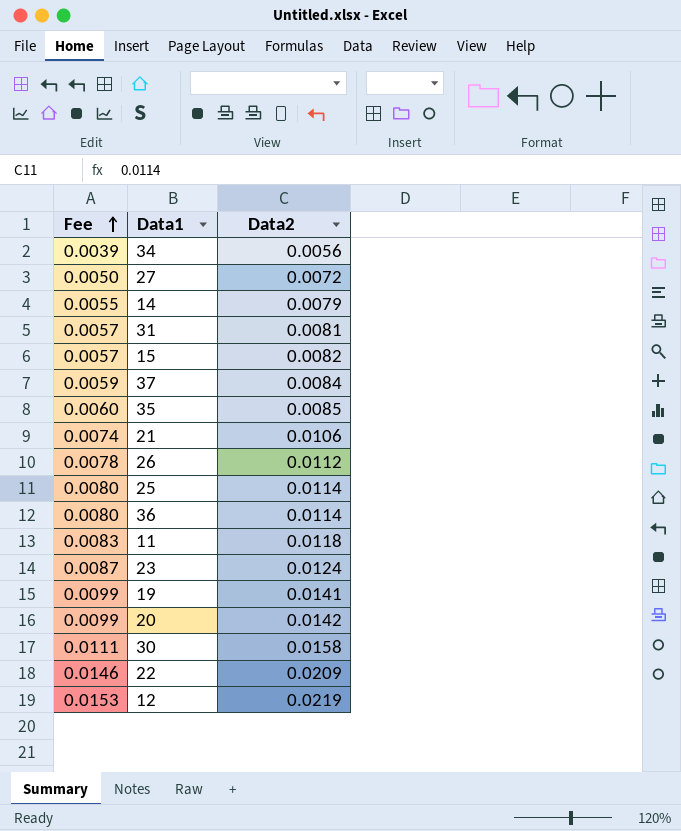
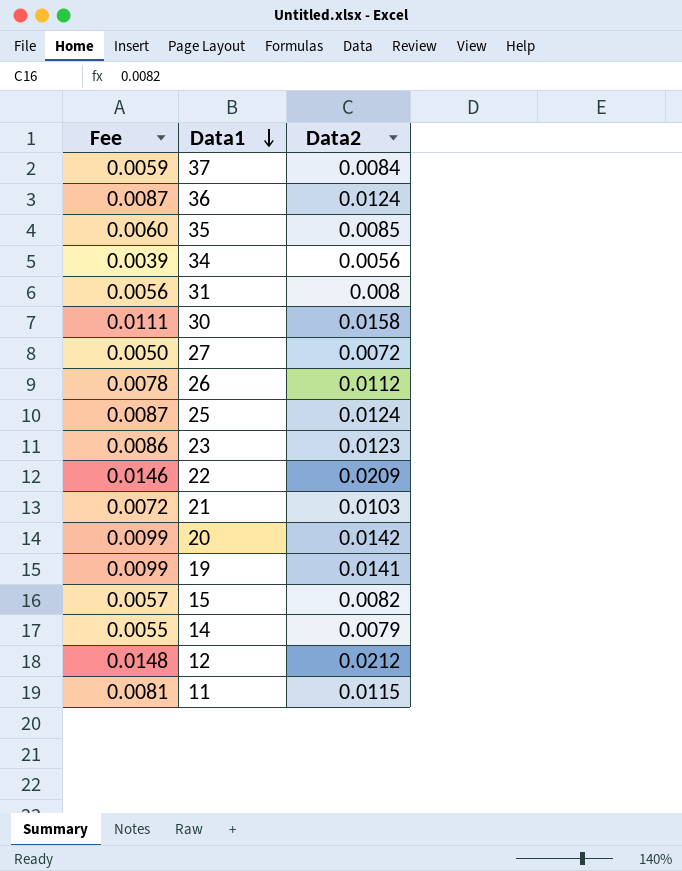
row order: Fee ascending -> Data1 descending
36 | Fee: 0.0080 -> 0.0087
36 | Data2: 0.0114 -> 0.0124
31 | Fee: 0.0057 -> 0.0056
31 | Data2: 0.0081 -> 0.008
25 | Fee: 0.0080 -> 0.0087
25 | Data2: 0.0114 -> 0.0124
23 | Fee: 0.0087 -> 0.0086
23 | Data2: 0.0124 -> 0.0123
21 | Fee: 0.0074 -> 0.0072
21 | Data2: 0.0106 -> 0.0103
12 | Fee: 0.0153 -> 0.0148
12 | Data2: 0.0219 -> 0.0212
11 | Fee: 0.0083 -> 0.0081
11 | Data2: 0.0118 -> 0.0115

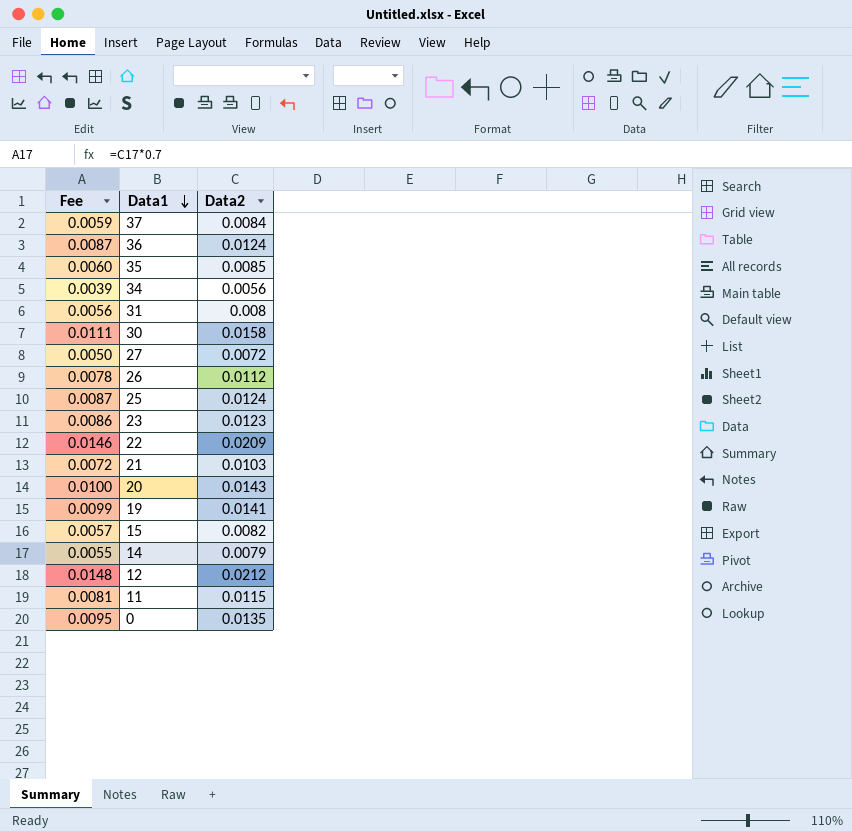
20 | Fee: 0.0099 -> 0.0100
20 | Data2: 0.0142 -> 0.0143
row 0: none -> 0.0095 | 0.0135

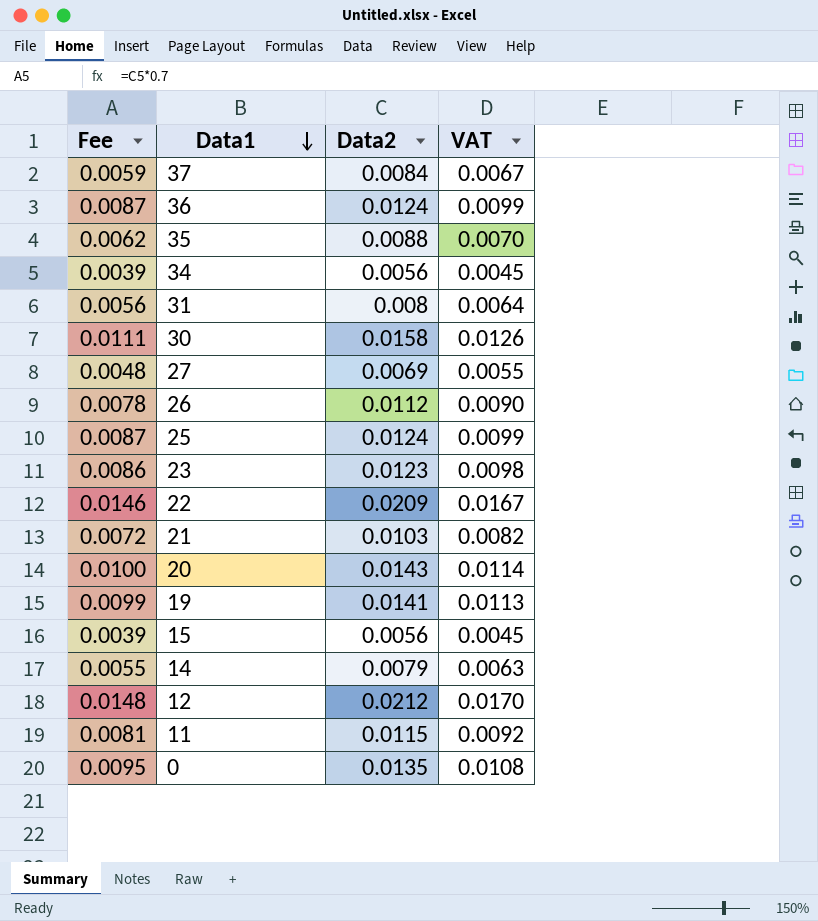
column VAT | formula: none -> [Data2] * 0.8
35 | Fee: 0.0060 -> 0.0062
35 | Data2: 0.0085 -> 0.0088
27 | Fee: 0.0050 -> 0.0048
27 | Data2: 0.0072 -> 0.0069
15 | Fee: 0.0057 -> 0.0039
15 | Data2: 0.0082 -> 0.0056

